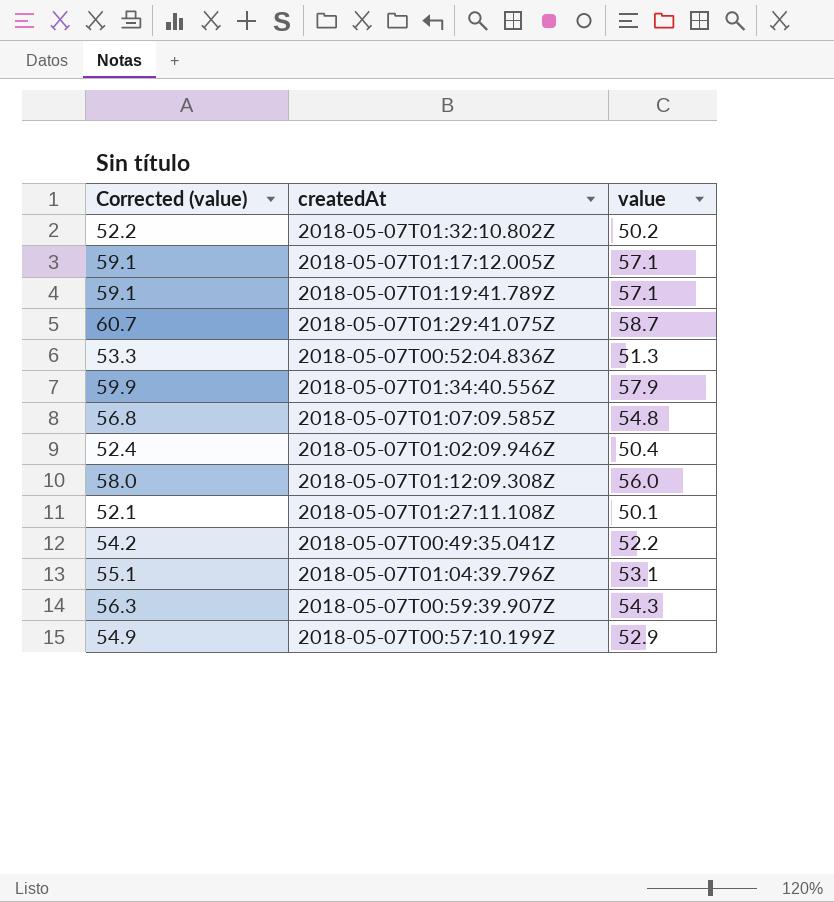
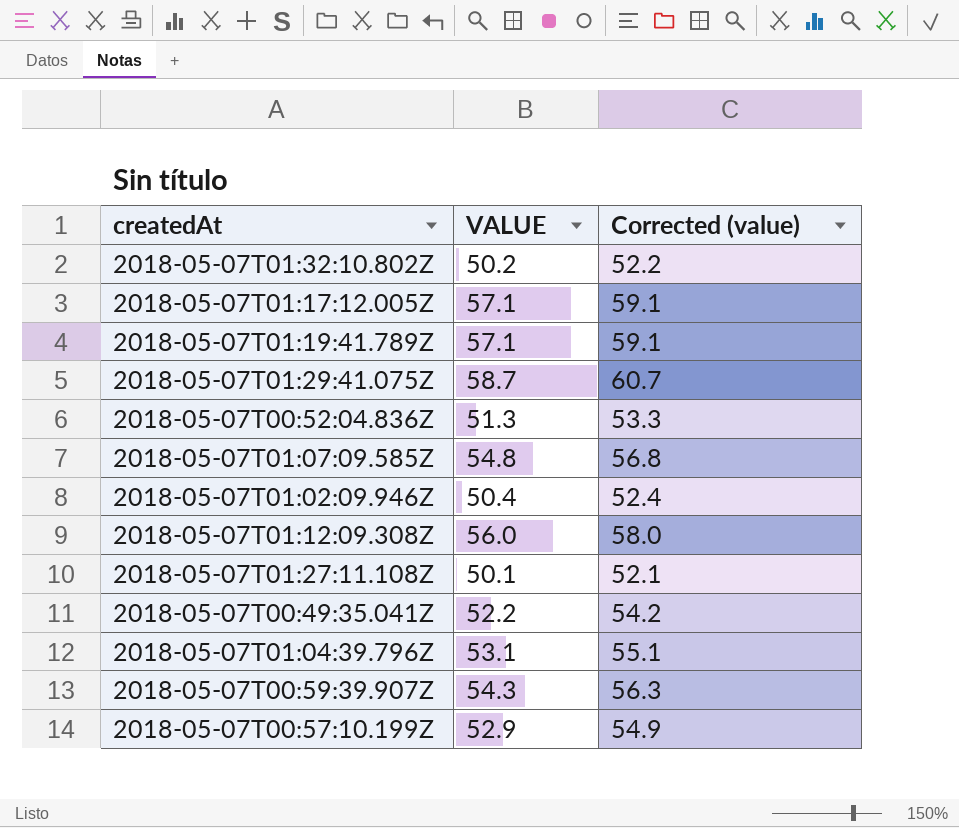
column name: value -> VALUE
column Corrected (value) | position: 1 -> 3
row 2018-05-07T01:34:40.556Z: 59.9 | 57.9 -> none

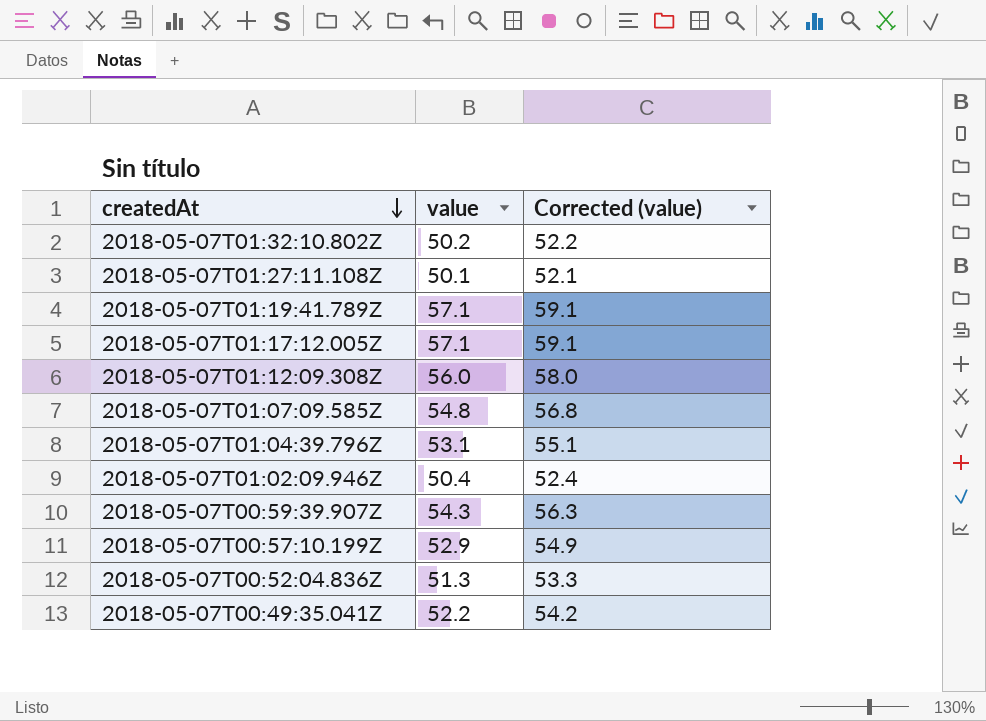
row order: none -> createdAt descending
column name: VALUE -> value
row 2018-05-07T01:29:41.075Z: 58.7 | 60.7 -> none

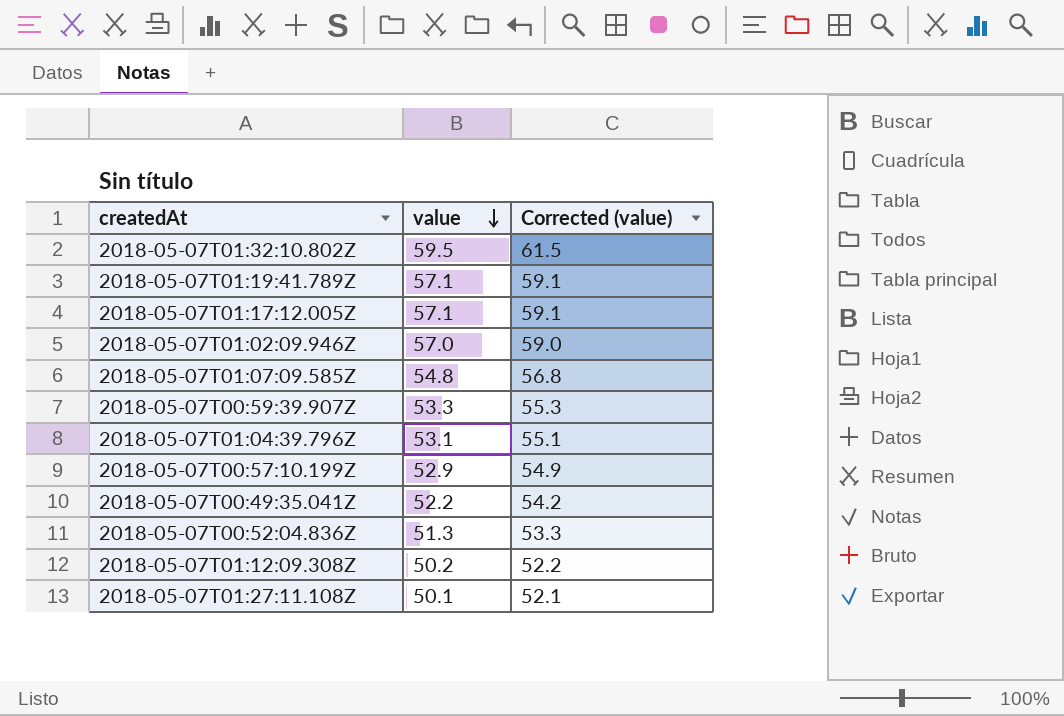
row order: createdAt descending -> value descending
2018-05-07T01:32:10.802Z | value: 50.2 -> 59.5
2018-05-07T01:32:10.802Z | Corrected (value): 52.2 -> 61.5
2018-05-07T01:02:09.946Z | value: 50.4 -> 57.0
2018-05-07T01:02:09.946Z | Corrected (value): 52.4 -> 59.0
2018-05-07T00:59:39.907Z | value: 54.3 -> 53.3
2018-05-07T00:59:39.907Z | Corrected (value): 56.3 -> 55.3
2018-05-07T01:12:09.308Z | value: 56.0 -> 50.2
2018-05-07T01:12:09.308Z | Corrected (value): 58.0 -> 52.2

